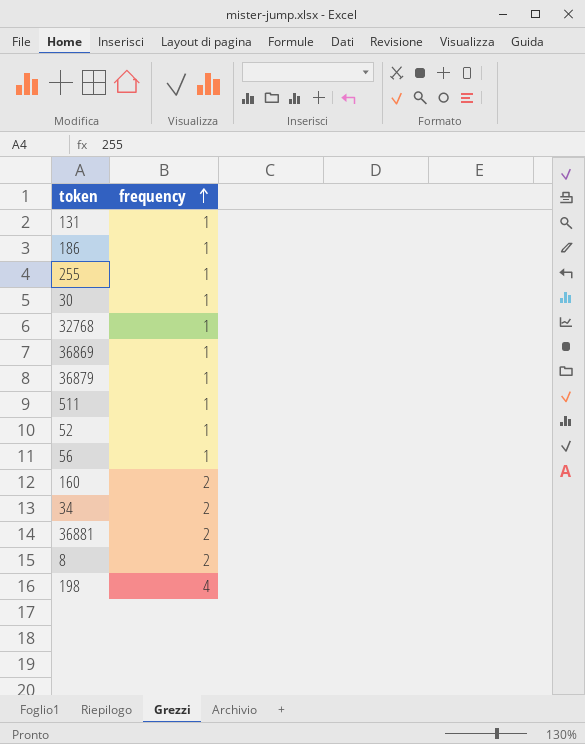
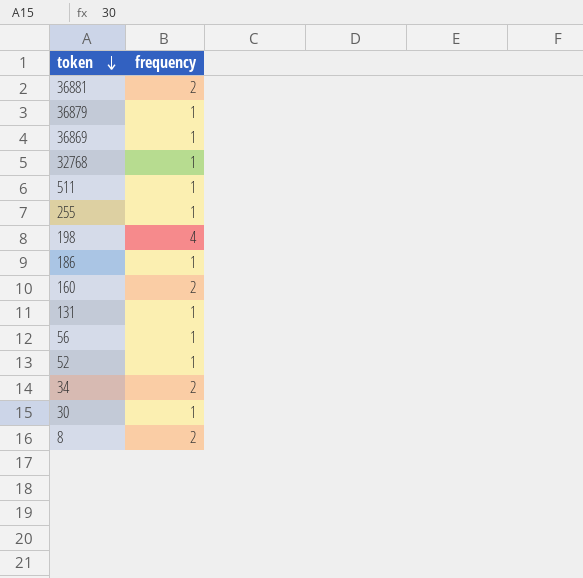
row order: frequency ascending -> token descending

